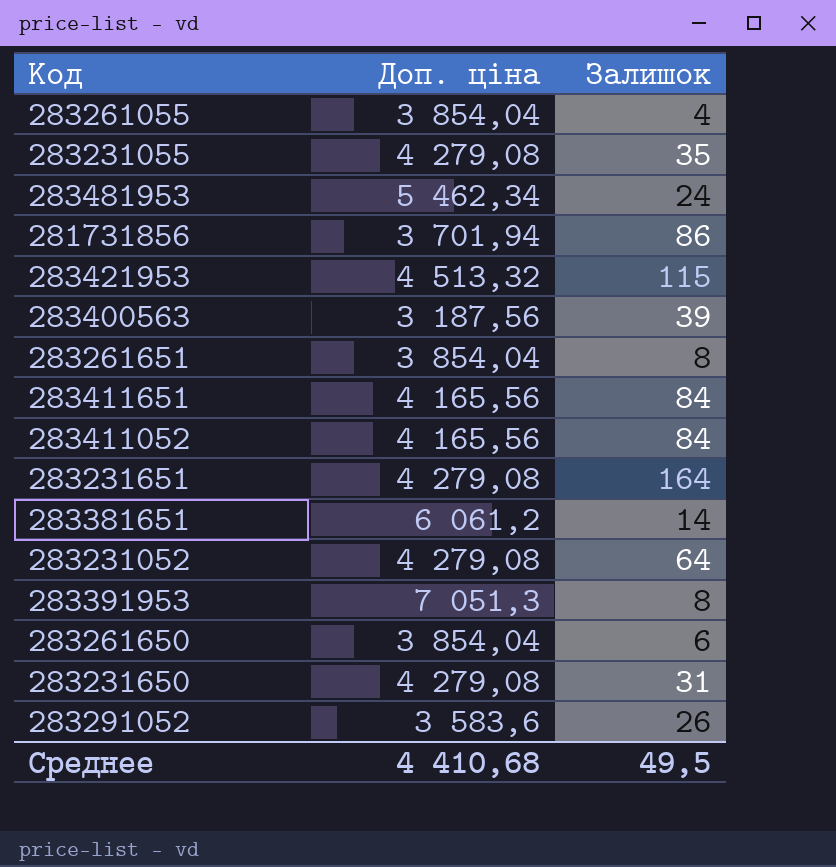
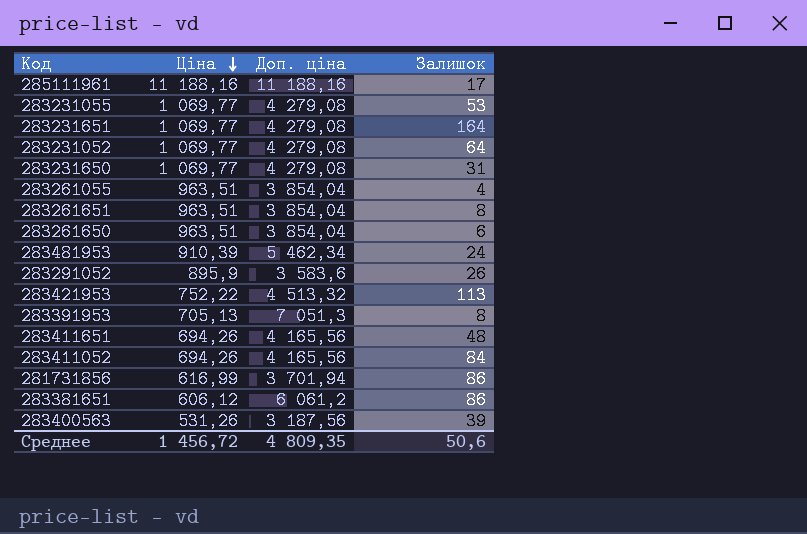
row order: none -> Ціна descending
column Ціна | position: none -> 2
row 285111961: none -> 11 188,16 | 11 188,16 | 17
283231055 | Залишок: 35 -> 53
283421953 | Залишок: 115 -> 113
283411651 | Залишок: 84 -> 48
283381651 | Залишок: 14 -> 86
Среднее | Доп. ціна: 4 410,68 -> 4 809,35
Среднее | Залишок: 49,5 -> 50,6

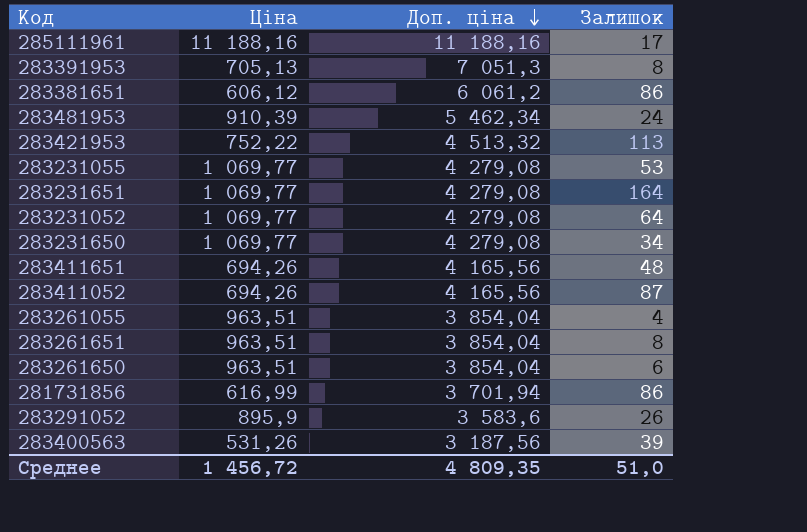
row order: Ціна descending -> Доп. ціна descending
283231650 | Залишок: 31 -> 34
283411052 | Залишок: 84 -> 87
Среднее | Залишок: 50,6 -> 51,0

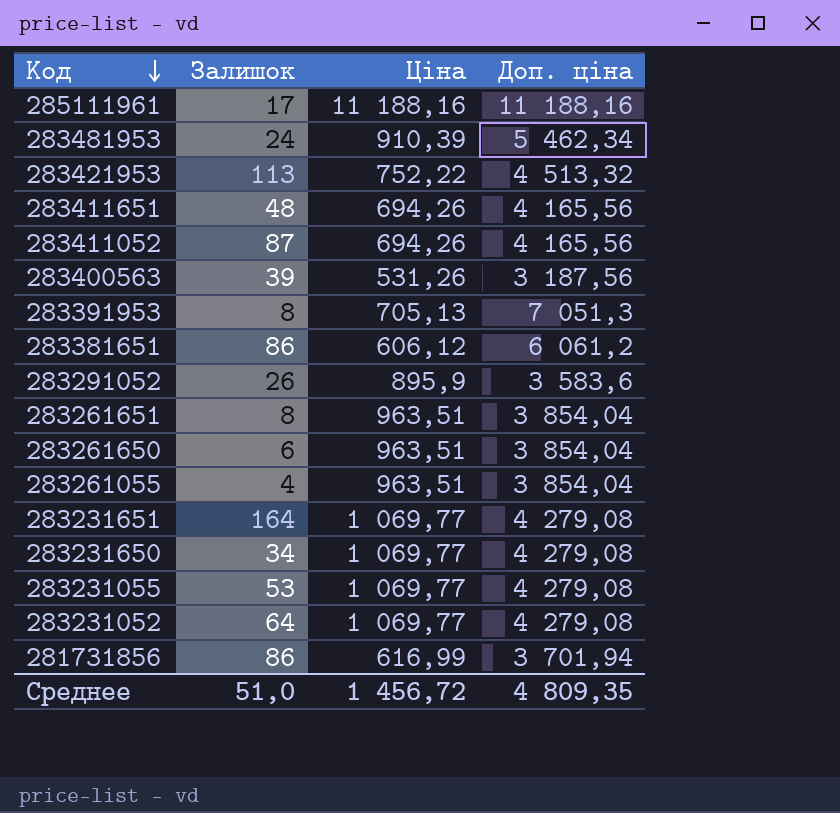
row order: Доп. ціна descending -> Код descending
column Залишок | position: 4 -> 2

